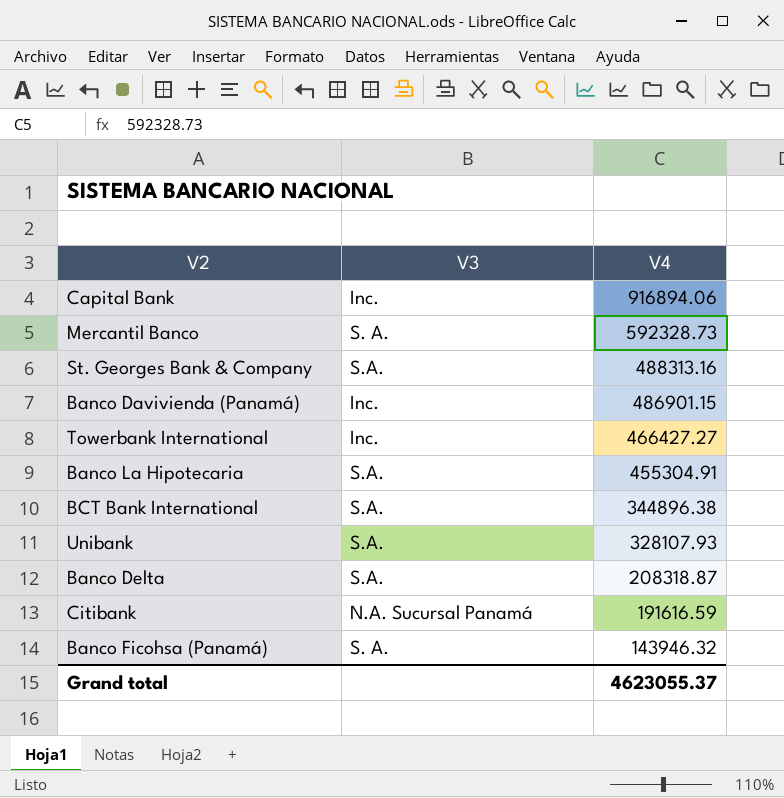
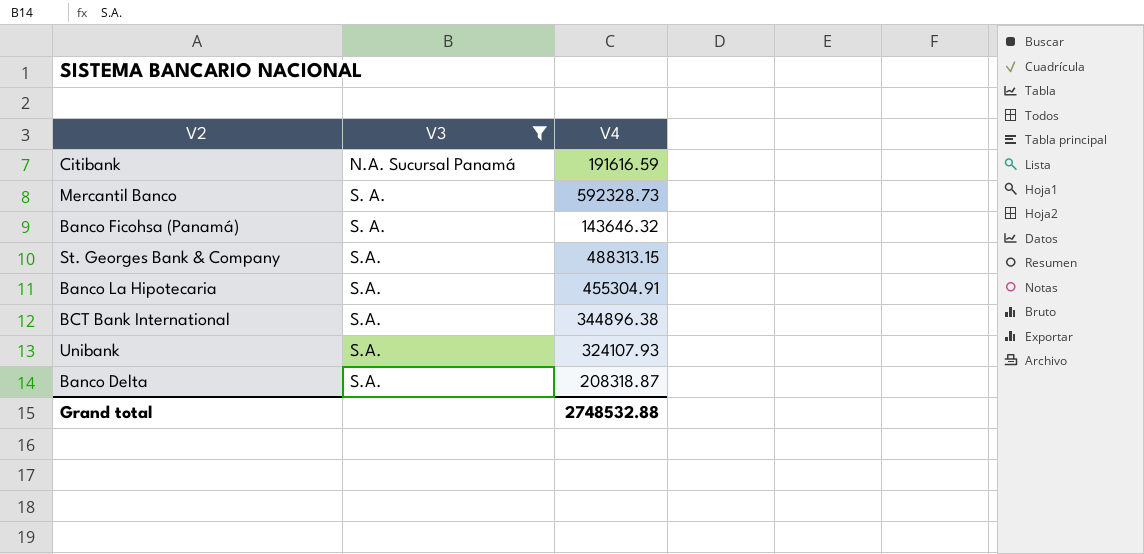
filter: none -> V3 != Inc.
row order: V4 descending -> V3 ascending
Banco Ficohsa (Panamá) | V4: 143946.32 -> 143646.32
St. Georges Bank & Company | V4: 488313.16 -> 488313.15
Unibank | V4: 328107.93 -> 324107.93
Grand total | V4: 4623055.37 -> 2748532.88

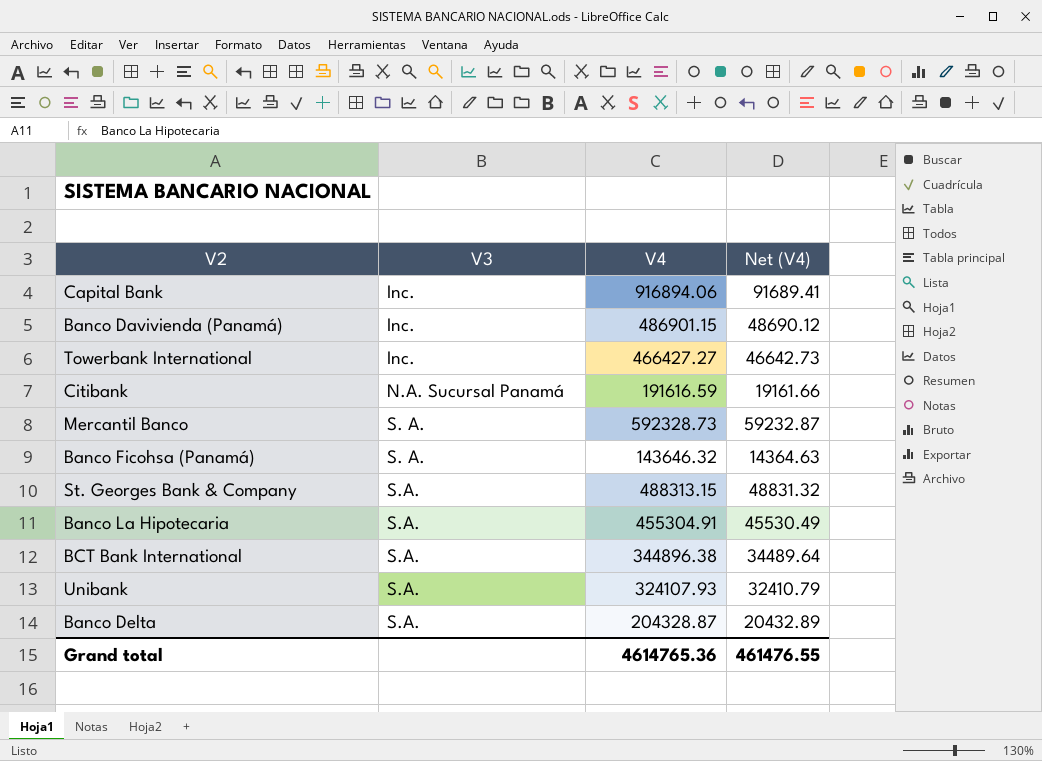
filter: V3 != Inc. -> none
column Net (V4) | formula: none -> [V4] * 0.1
Banco Delta | V4: 208318.87 -> 204328.87
Grand total | V4: 2748532.88 -> 4614765.36

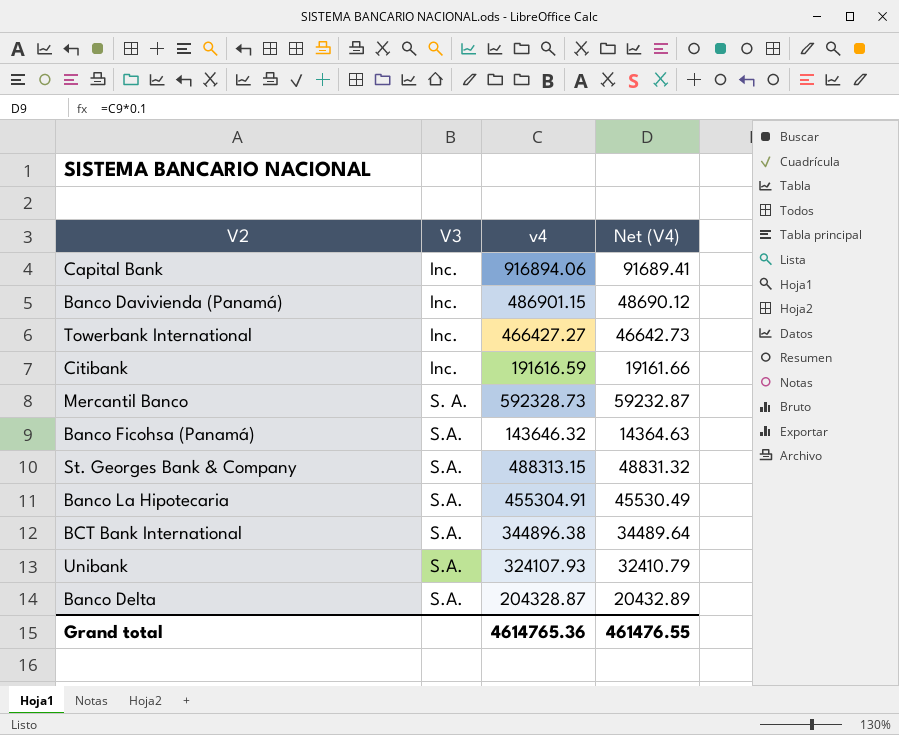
column name: V4 -> v4
Citibank | V3: N.A. Sucursal Panamá -> Inc.
Banco Ficohsa (Panamá) | V3: S. A. -> S.A.

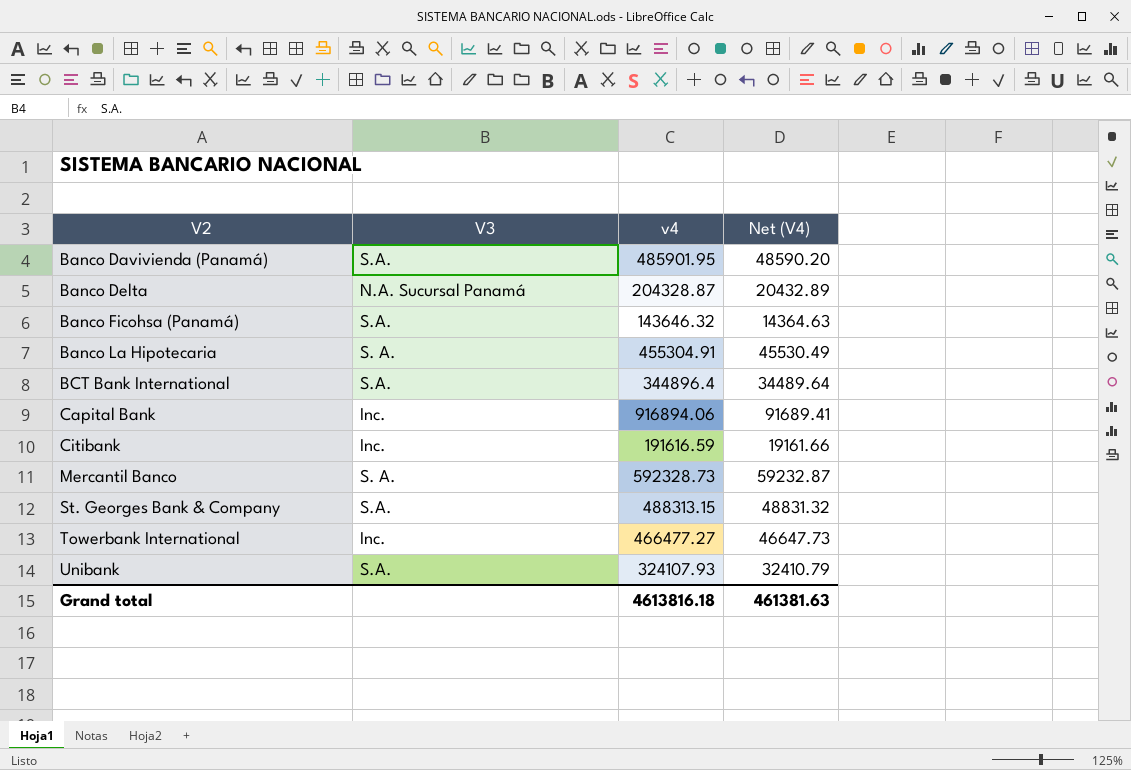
row order: V3 ascending -> V2 ascending
Banco Davivienda (Panamá) | V3: Inc. -> S.A.
Banco Davivienda (Panamá) | v4: 486901.15 -> 485901.95
Banco Davivienda (Panamá) | Net (V4): 48690.12 -> 48590.20
Banco Delta | V3: S.A. -> N.A. Sucursal Panamá
Banco La Hipotecaria | V3: S.A. -> S. A.
BCT Bank International | v4: 344896.38 -> 344896.4
Towerbank International | v4: 466427.27 -> 466477.27
Towerbank International | Net (V4): 46642.73 -> 46647.73
Grand total | v4: 4614765.36 -> 4613816.18
Grand total | Net (V4): 461476.55 -> 461381.63

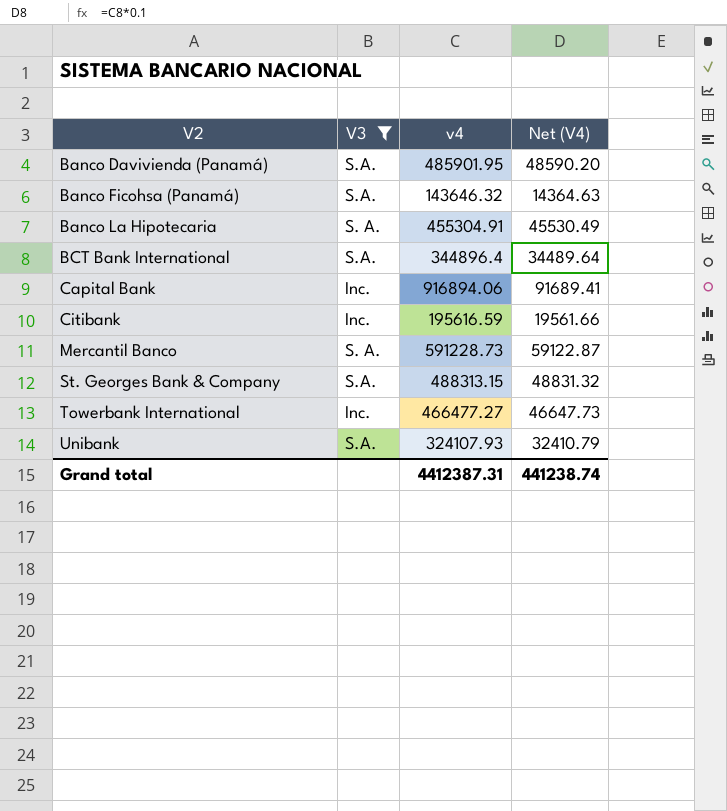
filter: none -> V3 != N.A. Sucursal Panamá
Citibank | v4: 191616.59 -> 195616.59
Citibank | Net (V4): 19161.66 -> 19561.66
Mercantil Banco | v4: 592328.73 -> 591228.73
Mercantil Banco | Net (V4): 59232.87 -> 59122.87
Grand total | v4: 4613816.18 -> 4412387.31
Grand total | Net (V4): 461381.63 -> 441238.74

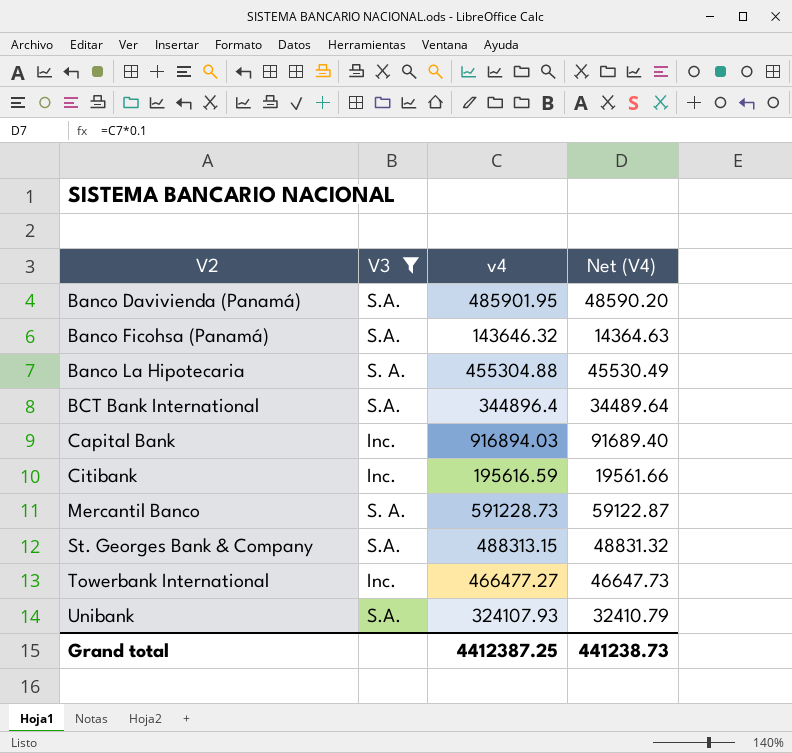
Banco La Hipotecaria | v4: 455304.91 -> 455304.88
Capital Bank | v4: 916894.06 -> 916894.03
Capital Bank | Net (V4): 91689.41 -> 91689.40
Grand total | v4: 4412387.31 -> 4412387.25
Grand total | Net (V4): 441238.74 -> 441238.73

